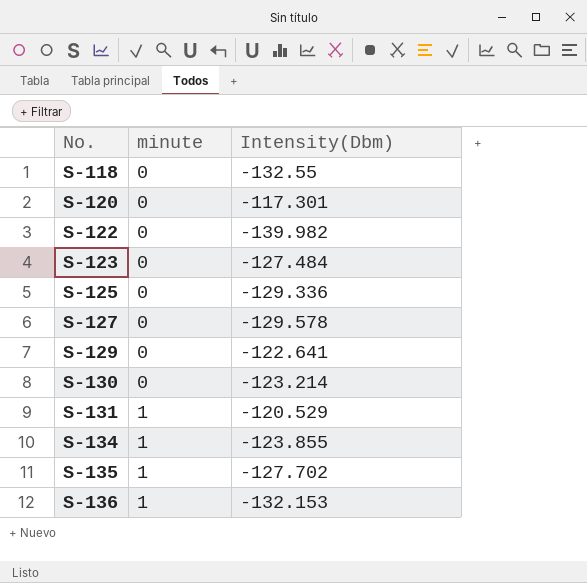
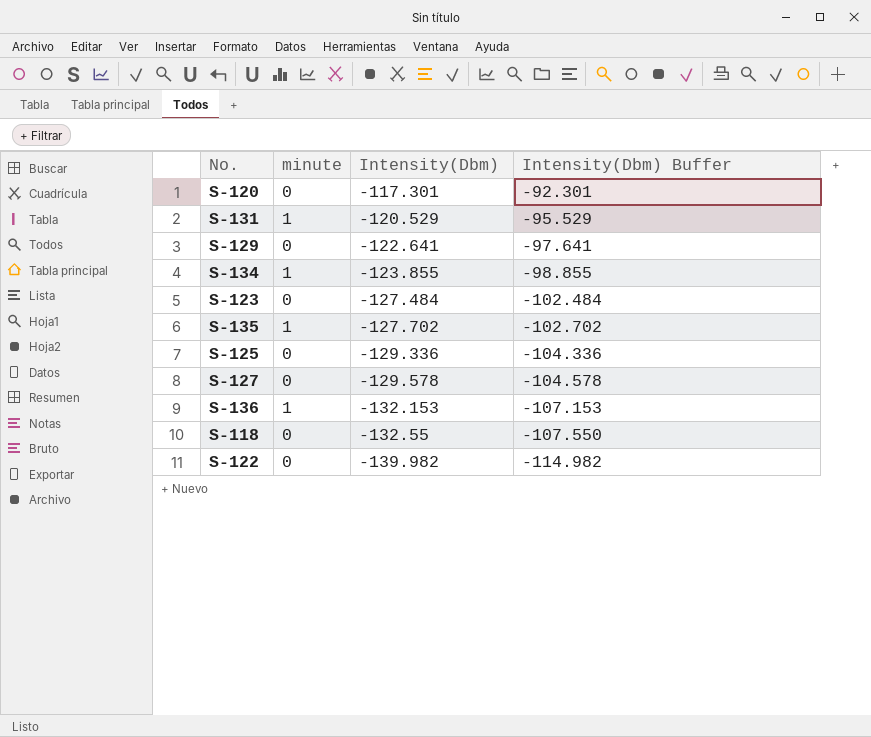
row order: No. ascending -> Intensity(Dbm) descending
column Intensity(Dbm) Buffer | formula: none -> [Intensity(Dbm)] + 25
row S-130: 0 | -123.214 -> none

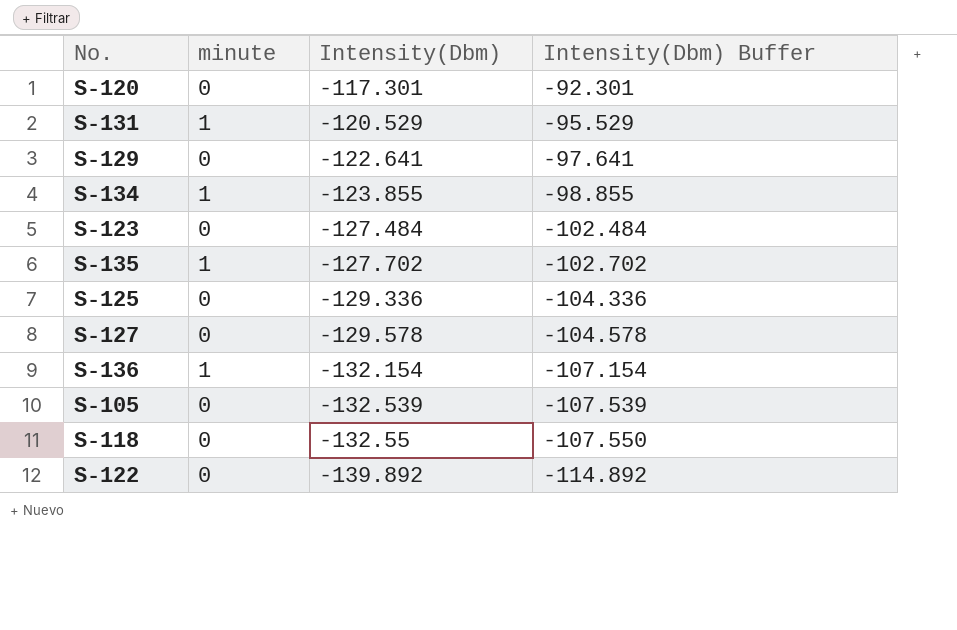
S-136 | Intensity(Dbm): -132.153 -> -132.154
S-136 | Intensity(Dbm) Buffer: -107.153 -> -107.154
row S-105: none -> 0 | -132.539 | -107.539
S-122 | Intensity(Dbm): -139.982 -> -139.892
S-122 | Intensity(Dbm) Buffer: -114.982 -> -114.892

